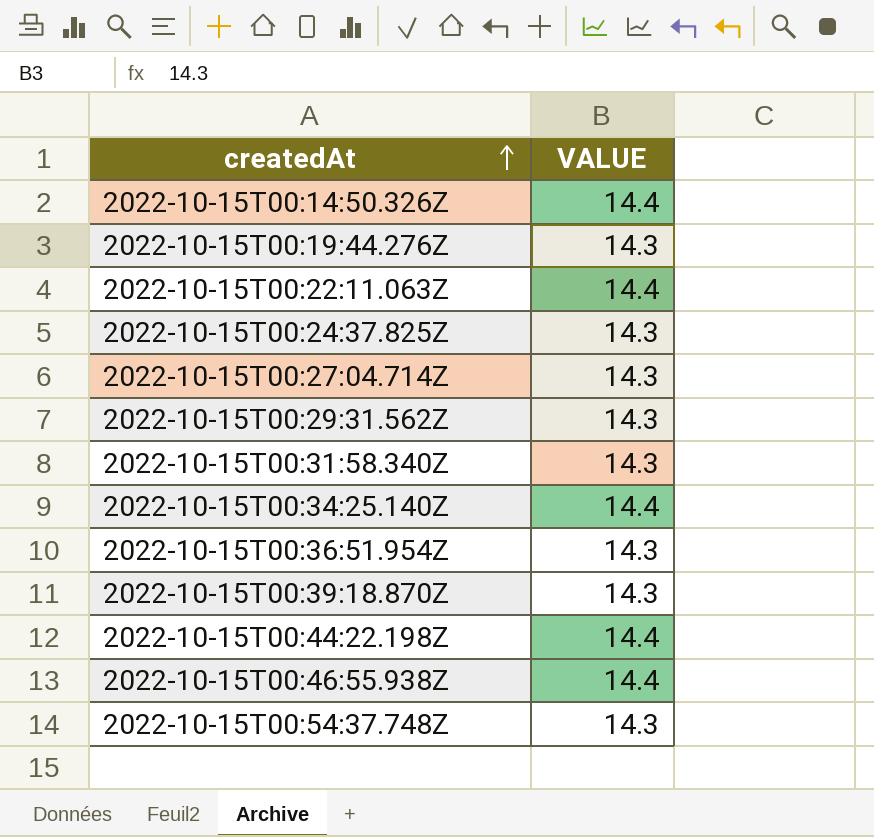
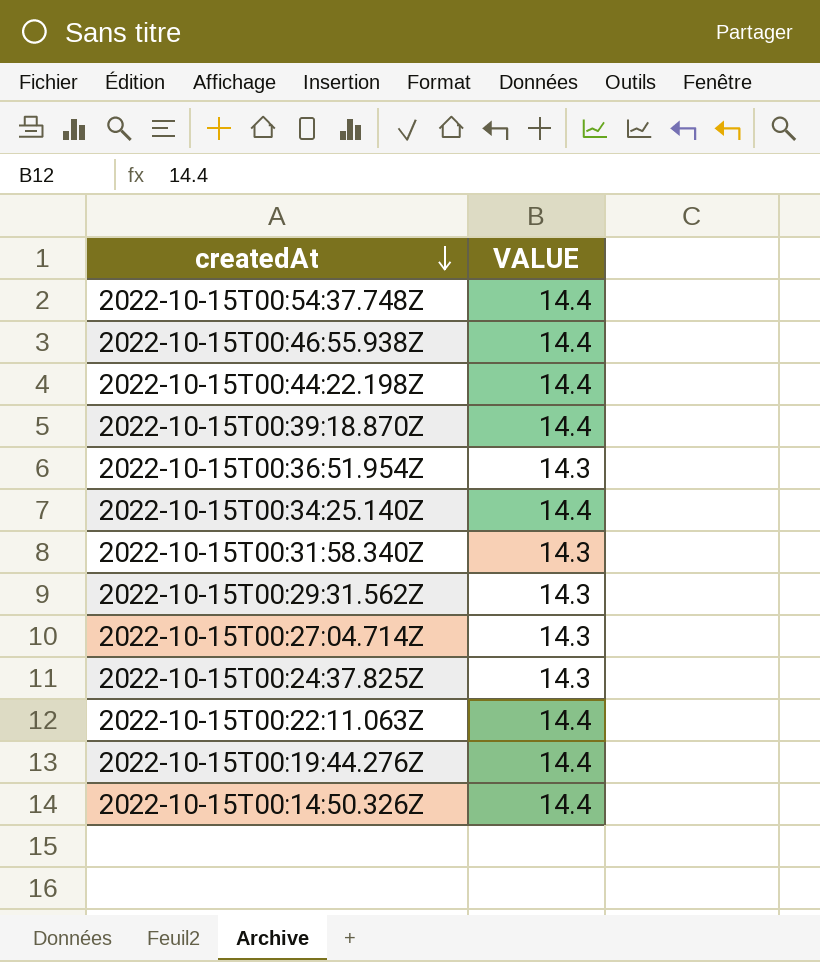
row order: createdAt ascending -> createdAt descending
2022-10-15T00:54:37.748Z | VALUE: 14.3 -> 14.4
2022-10-15T00:39:18.870Z | VALUE: 14.3 -> 14.4
2022-10-15T00:19:44.276Z | VALUE: 14.3 -> 14.4

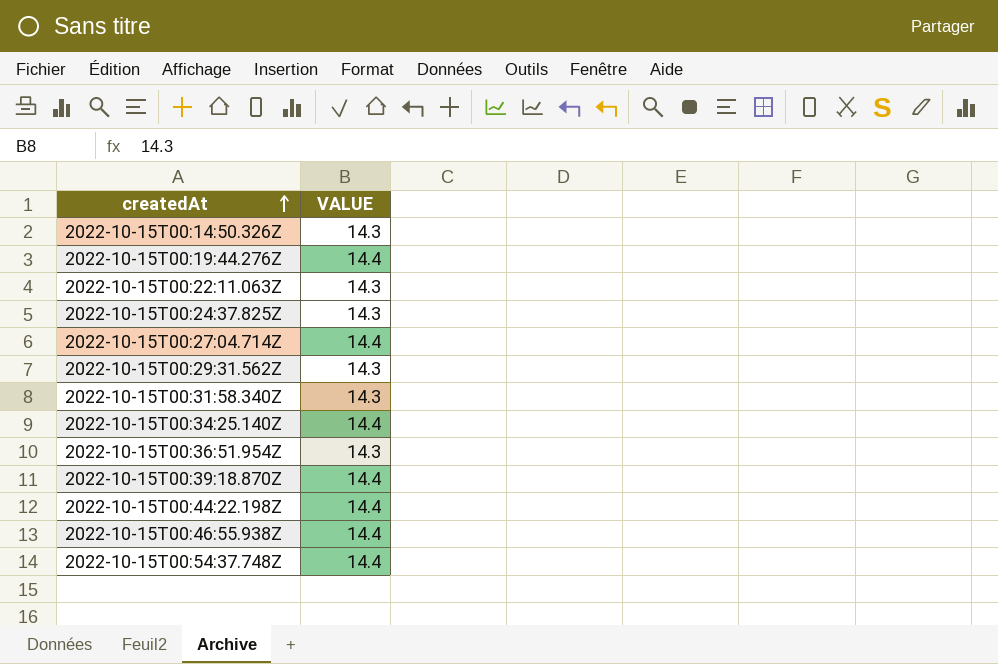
row order: createdAt descending -> createdAt ascending
2022-10-15T00:14:50.326Z | VALUE: 14.4 -> 14.3
2022-10-15T00:22:11.063Z | VALUE: 14.4 -> 14.3
2022-10-15T00:27:04.714Z | VALUE: 14.3 -> 14.4

